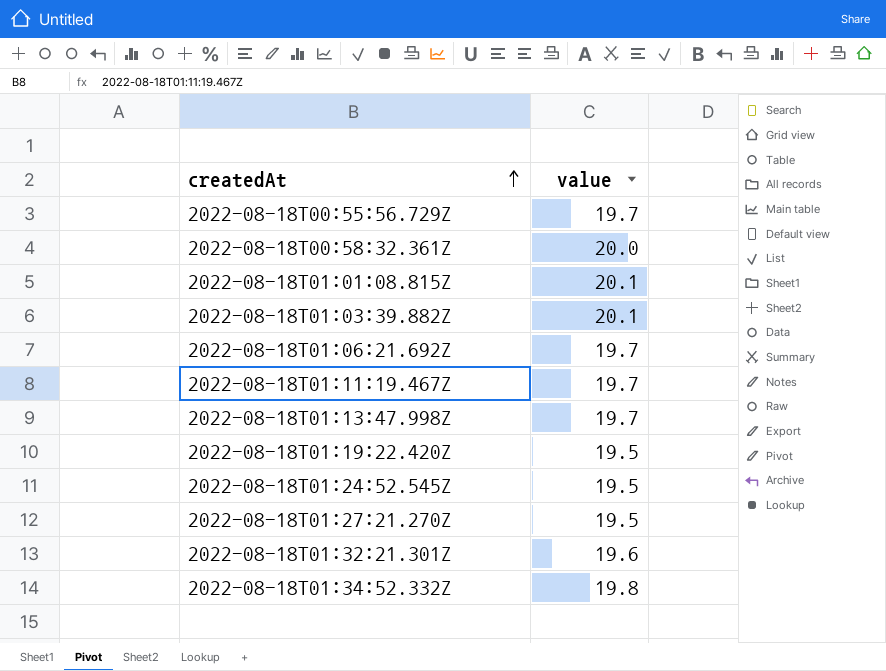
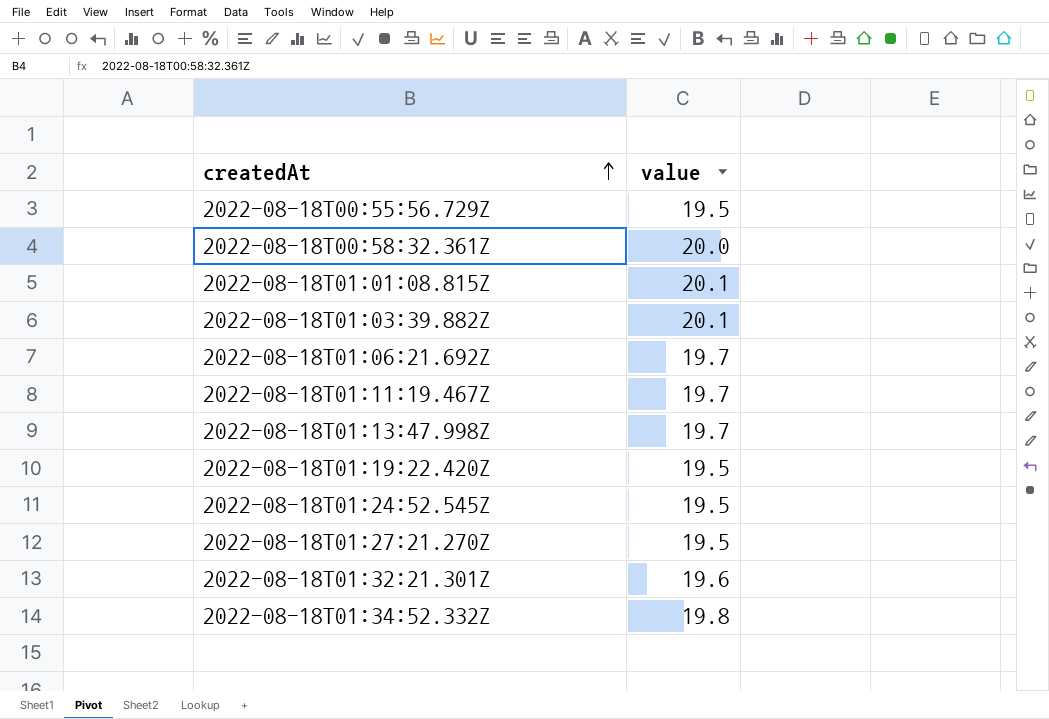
2022-08-18T00:55:56.729Z | value: 19.7 -> 19.5

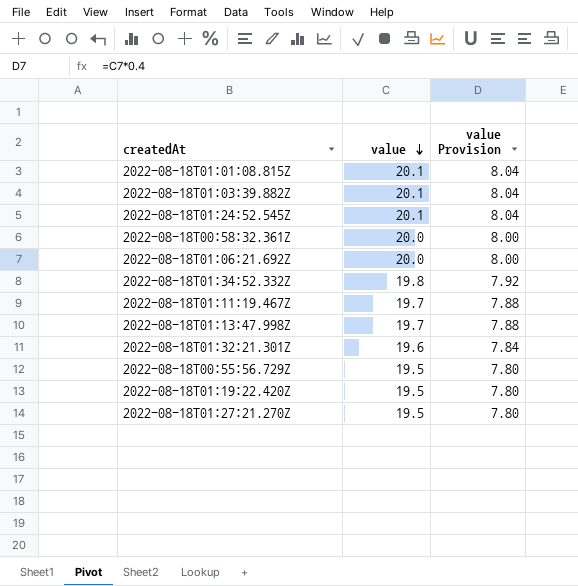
row order: createdAt ascending -> value descending
column value Provision | formula: none -> [value] * 0.4
2022-08-18T01:24:52.545Z | value: 19.5 -> 20.1
2022-08-18T01:06:21.692Z | value: 19.7 -> 20.0

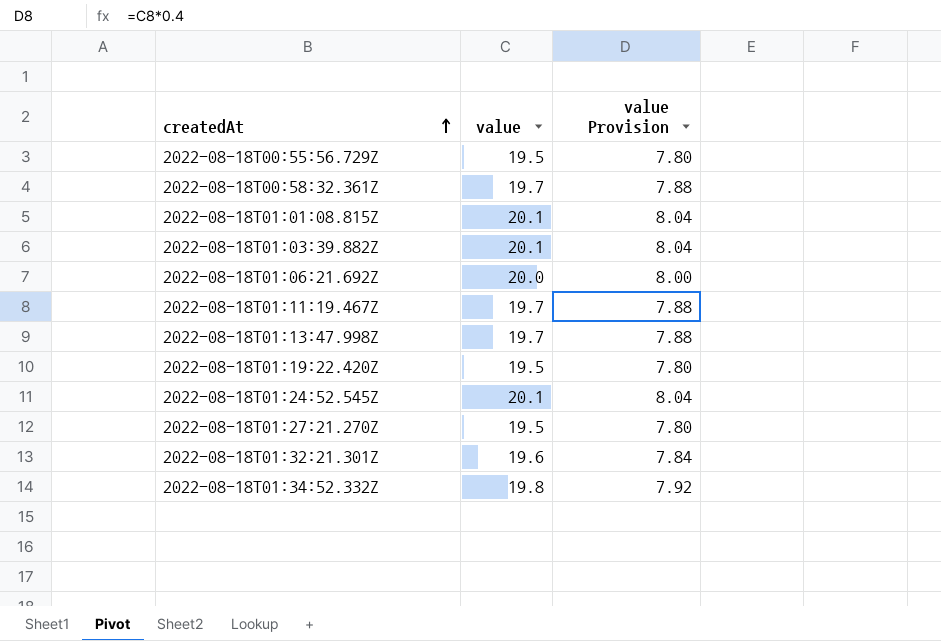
row order: value descending -> createdAt ascending
2022-08-18T00:58:32.361Z | value: 20.0 -> 19.7
2022-08-18T00:58:32.361Z | value Provision: 8.00 -> 7.88

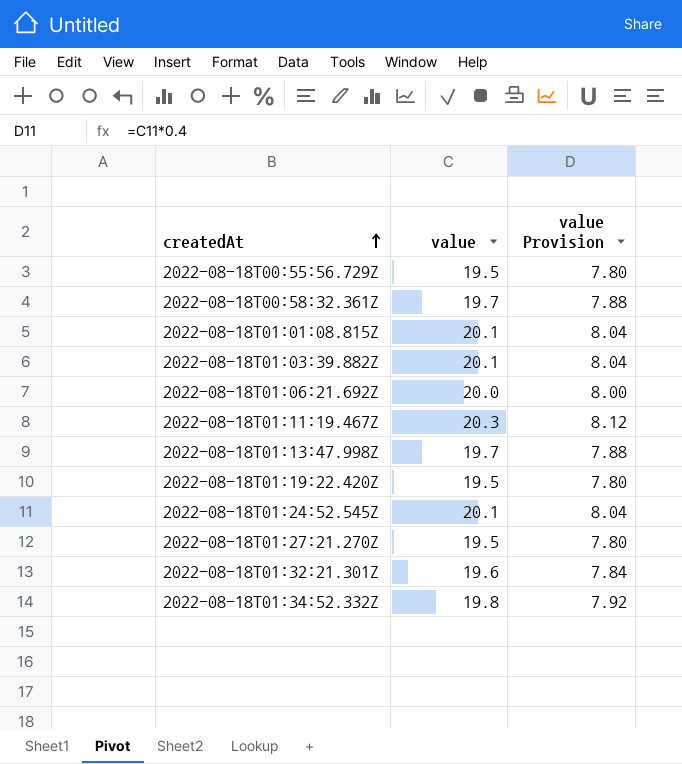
2022-08-18T01:11:19.467Z | value: 19.7 -> 20.3
2022-08-18T01:11:19.467Z | value Provision: 7.88 -> 8.12

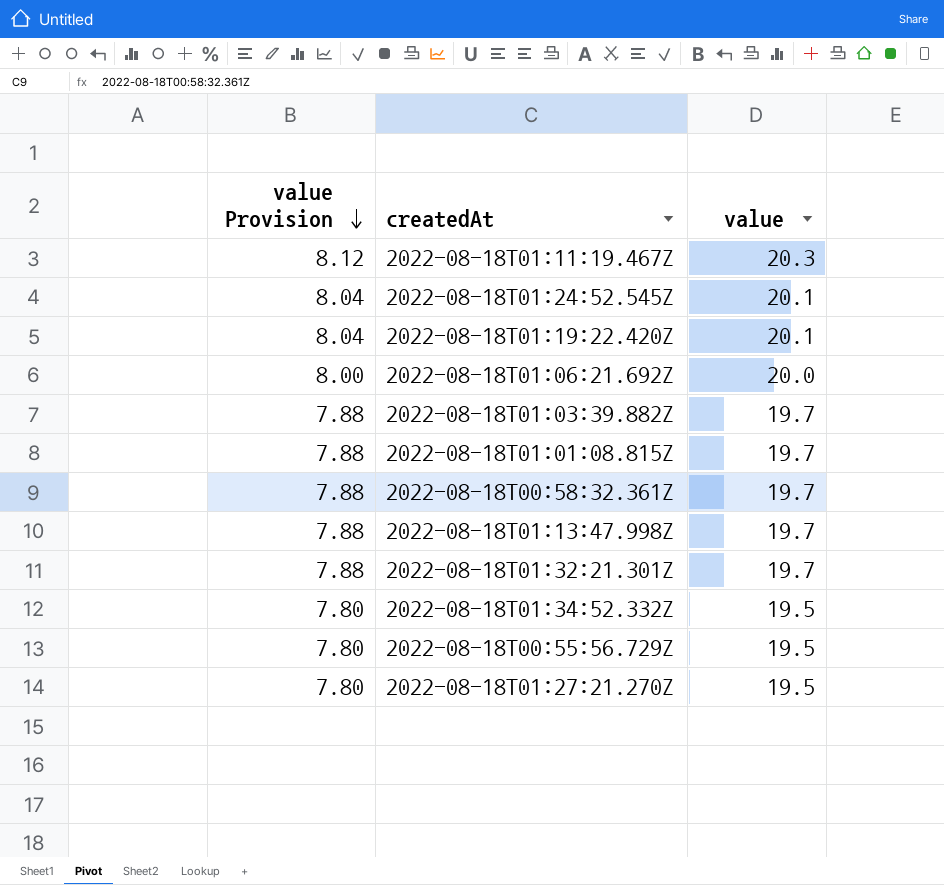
row order: createdAt ascending -> value Provision descending
column value Provision | position: 3 -> 1
2022-08-18T01:19:22.420Z | value Provision: 7.80 -> 8.04
2022-08-18T01:19:22.420Z | value: 19.5 -> 20.1
2022-08-18T01:03:39.882Z | value Provision: 8.04 -> 7.88
2022-08-18T01:03:39.882Z | value: 20.1 -> 19.7
2022-08-18T01:01:08.815Z | value Provision: 8.04 -> 7.88
2022-08-18T01:01:08.815Z | value: 20.1 -> 19.7
2022-08-18T01:32:21.301Z | value Provision: 7.84 -> 7.88
2022-08-18T01:32:21.301Z | value: 19.6 -> 19.7
2022-08-18T01:34:52.332Z | value Provision: 7.92 -> 7.80
2022-08-18T01:34:52.332Z | value: 19.8 -> 19.5

